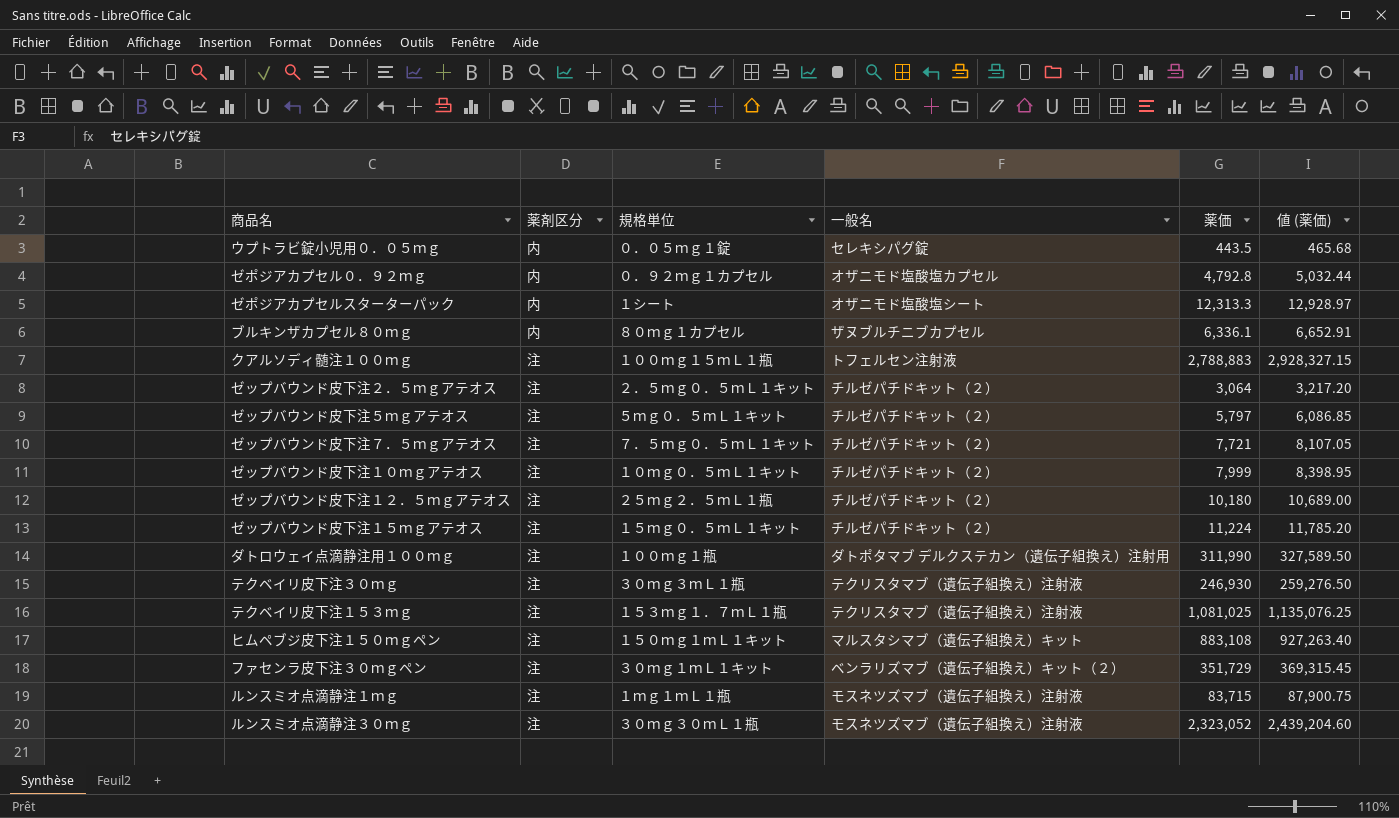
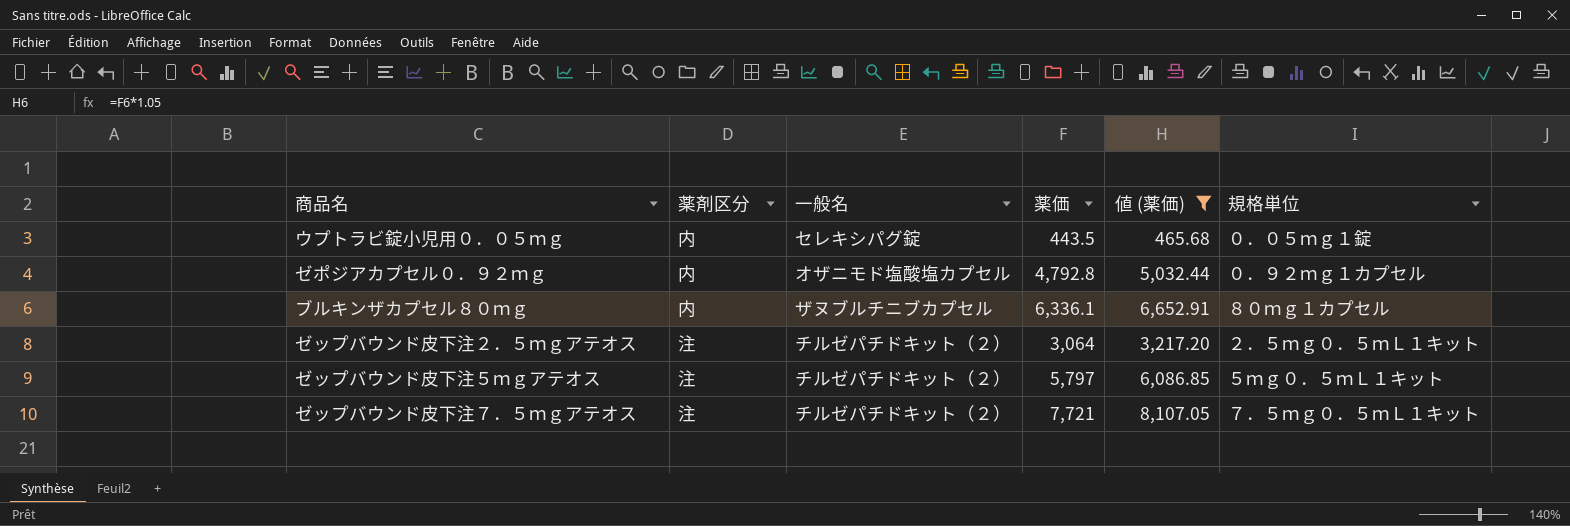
filter: none -> 値 (薬価) <= 8,107.05
column 規格単位 | position: 3 -> 6

